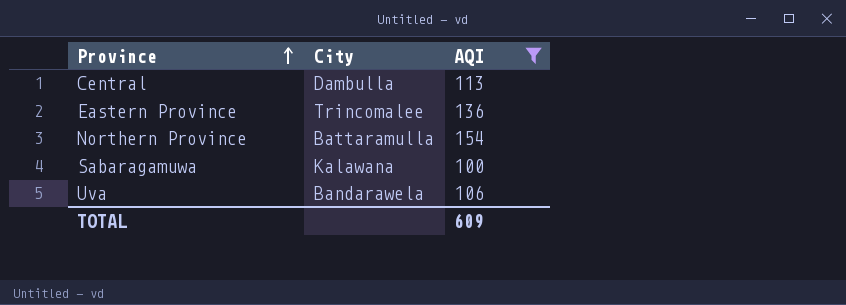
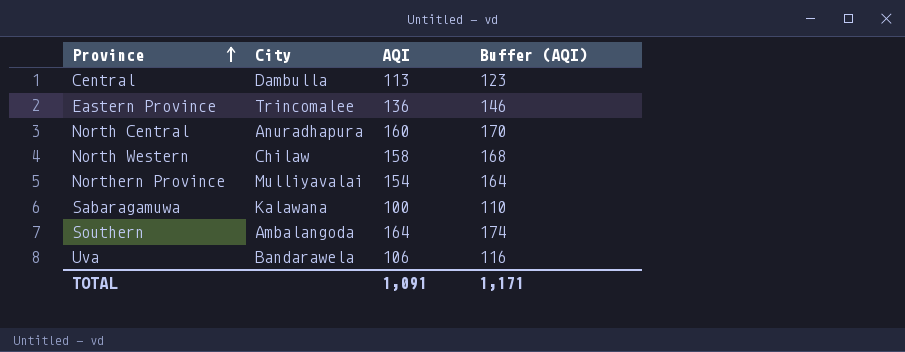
filter: AQI <= 154 -> none
column Buffer (AQI) | formula: none -> [AQI] + 10
Northern Province | City: Battaramulla -> Mulliyavalai
TOTAL | AQI: 609 -> 1,091

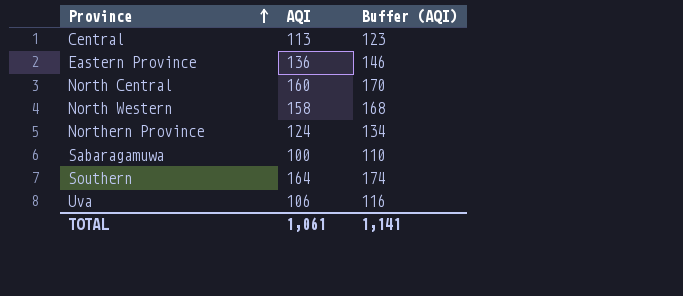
column City | position: 2 -> none
Northern Province | AQI: 154 -> 124
Northern Province | Buffer (AQI): 164 -> 134
TOTAL | AQI: 1,091 -> 1,061
TOTAL | Buffer (AQI): 1,171 -> 1,141

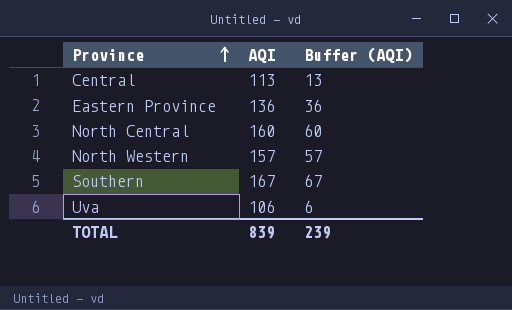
column Buffer (AQI) | formula: [AQI] + 10 -> [AQI] - 100
row Northern Province: 124 | 134 -> none
row Sabaragamuwa: 100 | 110 -> none
North Western | AQI: 158 -> 157
Southern | AQI: 164 -> 167
TOTAL | AQI: 1,061 -> 839
TOTAL | Buffer (AQI): 1,141 -> 239

